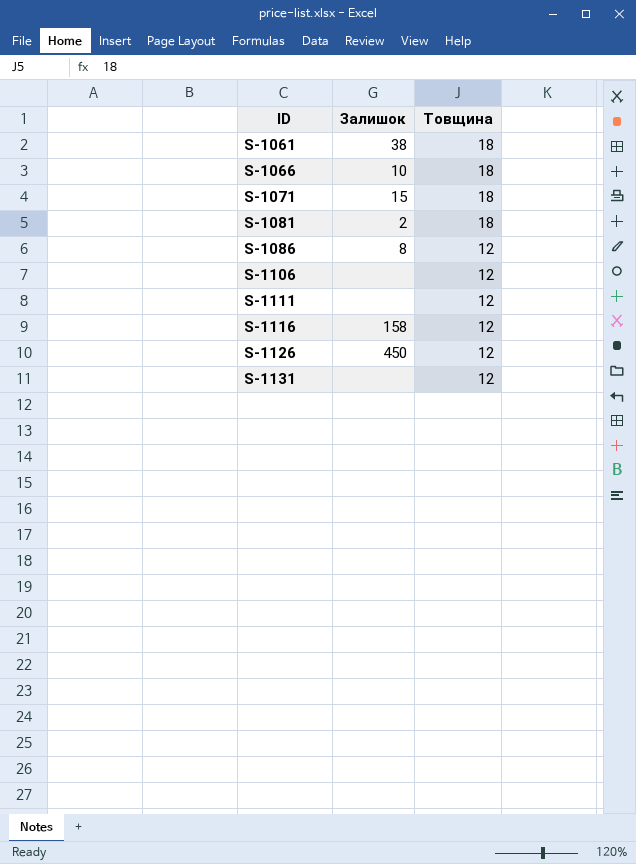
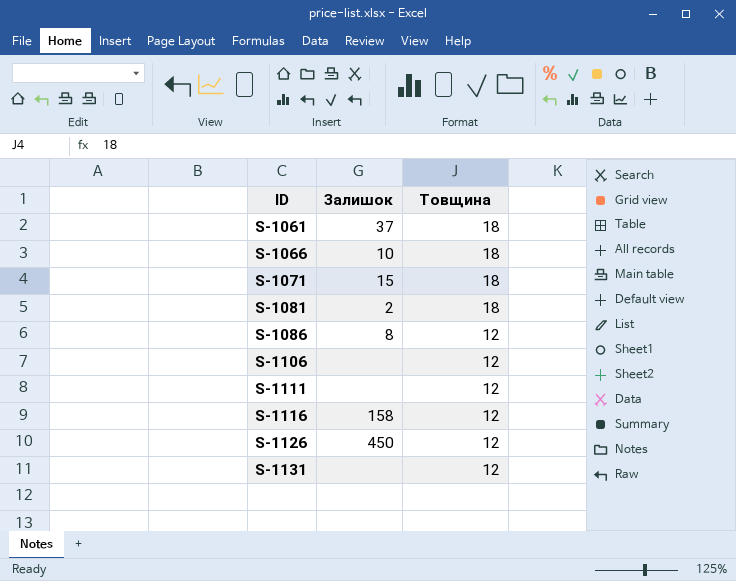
S-1061 | Залишок: 38 -> 37

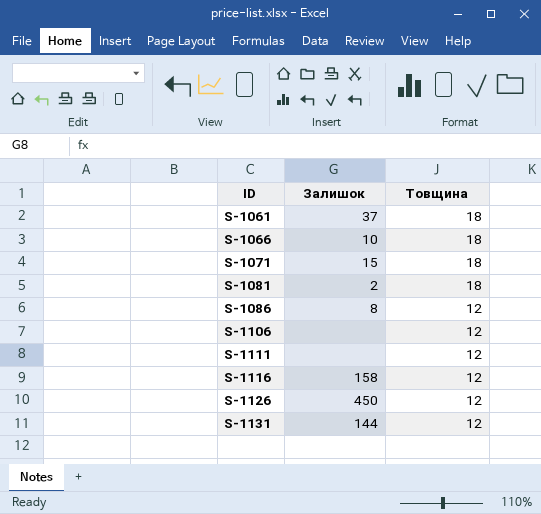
S-1131 | Залишок: none -> 144

